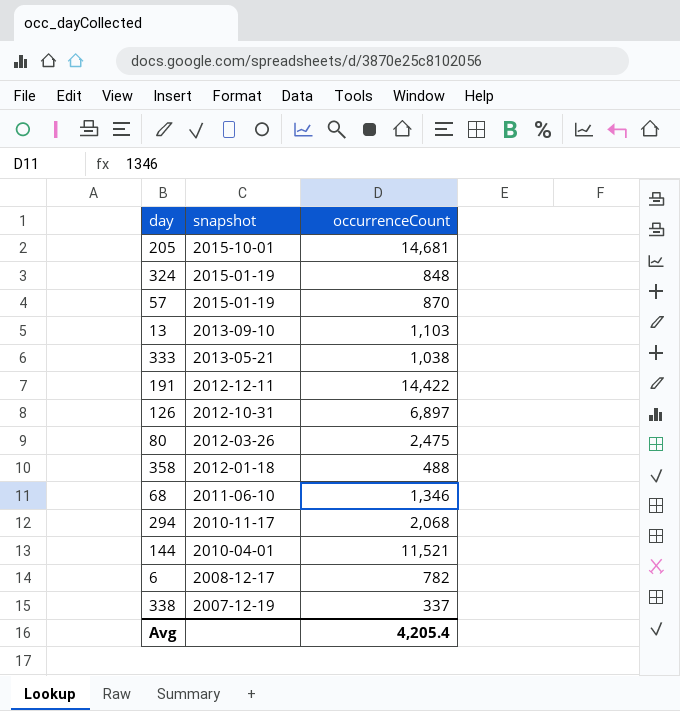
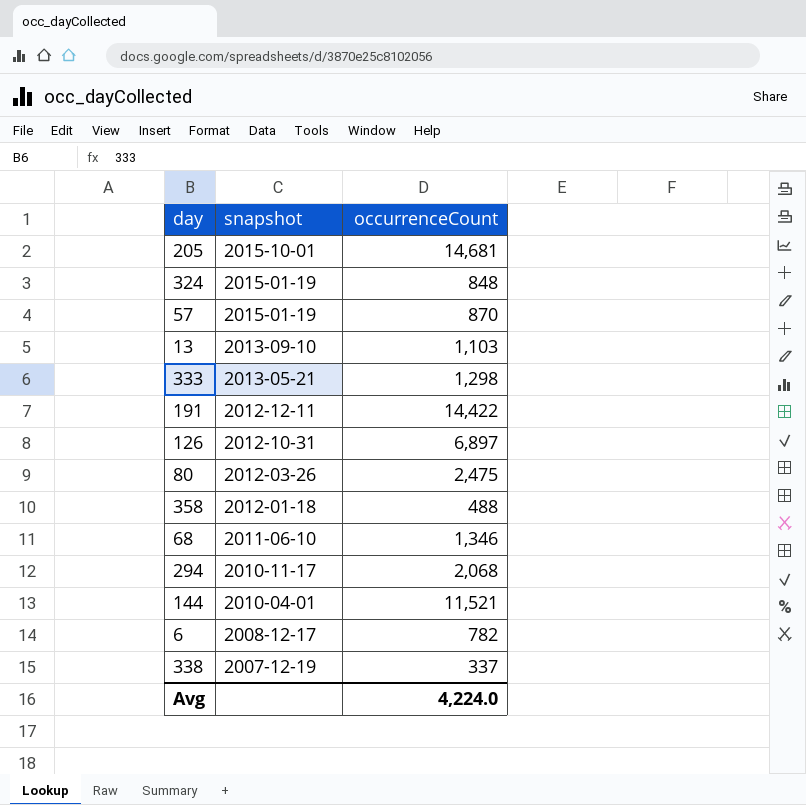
333 | occurrenceCount: 1,038 -> 1,298
Avg | occurrenceCount: 4,205.4 -> 4,224.0

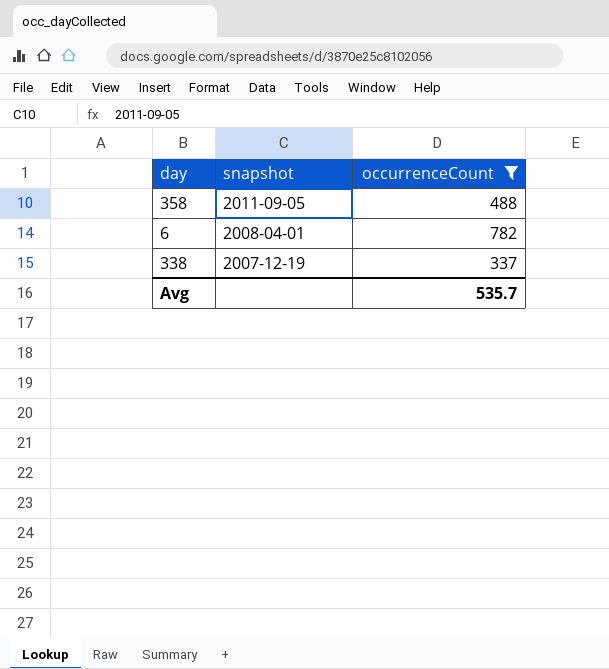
filter: none -> occurrenceCount <= 782
358 | snapshot: 2012-01-18 -> 2011-09-05
6 | snapshot: 2008-12-17 -> 2008-04-01
Avg | occurrenceCount: 4,224.0 -> 535.7

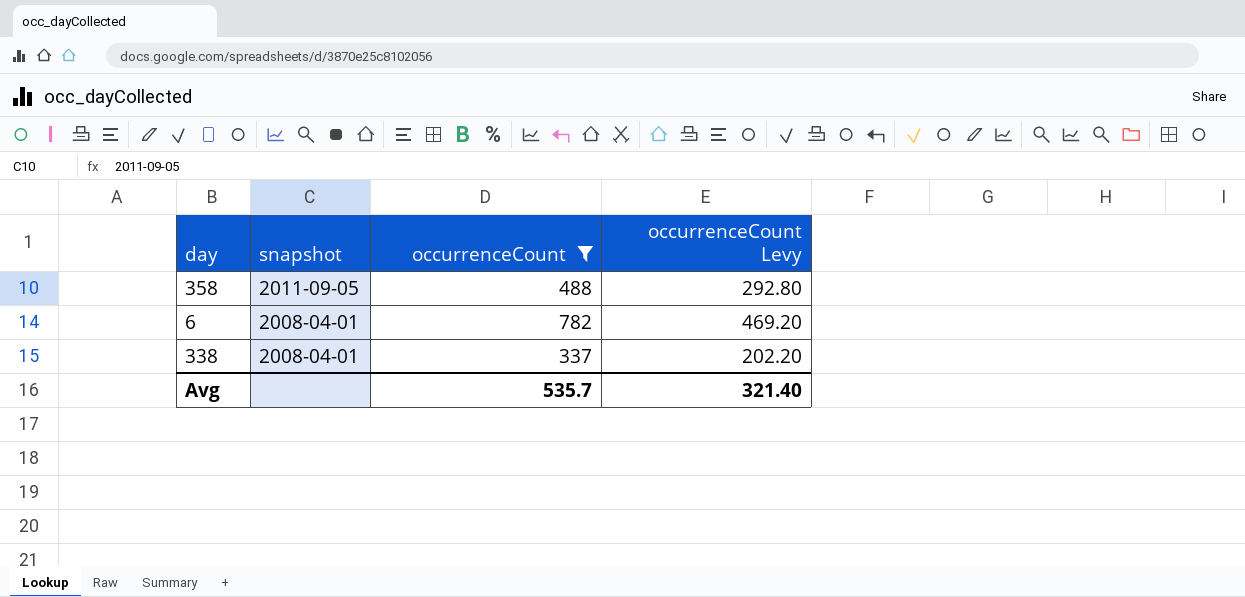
column occurrenceCount Levy | formula: none -> [occurrenceCount] * 0.6
338 | snapshot: 2007-12-19 -> 2008-04-01

